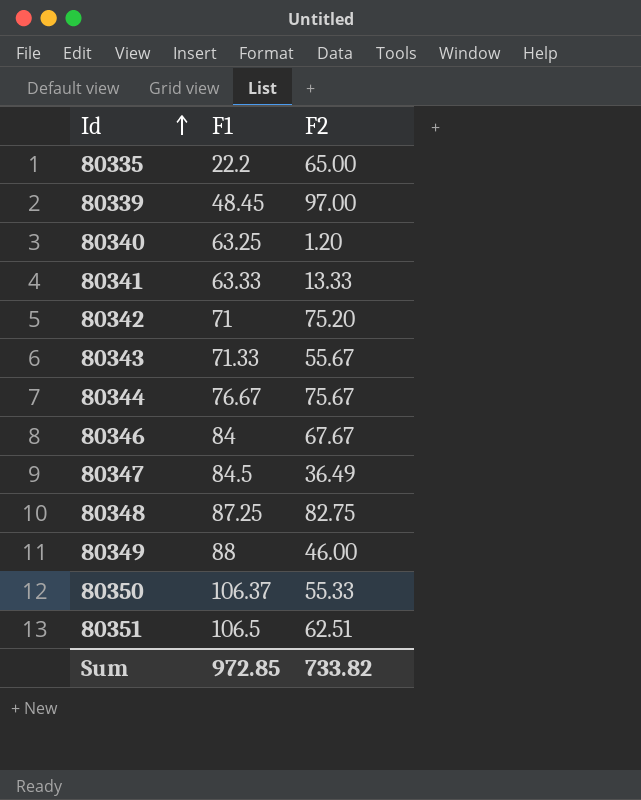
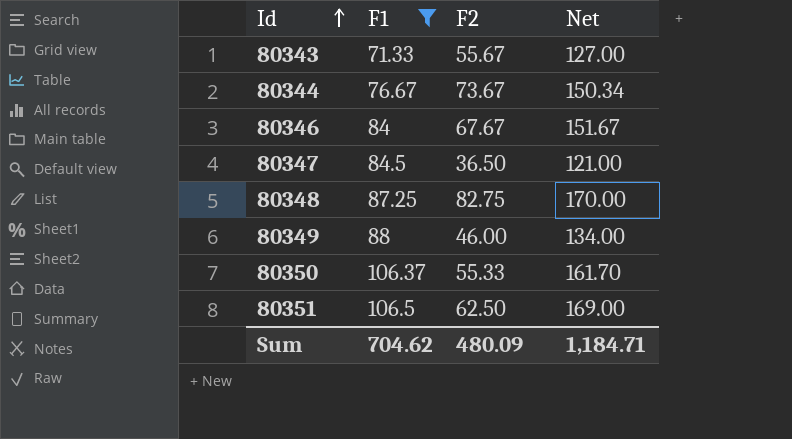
filter: none -> F1 >= 71.33
column Net | formula: none -> [F1] + [F2]
80344 | F2: 75.67 -> 73.67
80347 | F2: 36.49 -> 36.50
80351 | F2: 62.51 -> 62.50
Sum | F1: 972.85 -> 704.62
Sum | F2: 733.82 -> 480.09

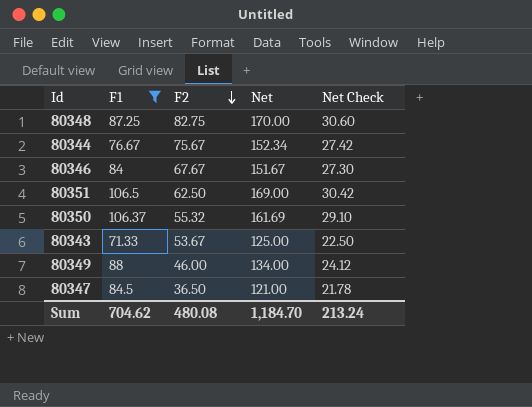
row order: Id ascending -> F2 descending
column Net Check | formula: none -> [Net] * 0.18
80344 | F2: 73.67 -> 75.67
80344 | Net: 150.34 -> 152.34
80350 | F2: 55.33 -> 55.32
80350 | Net: 161.70 -> 161.69
80343 | F2: 55.67 -> 53.67
80343 | Net: 127.00 -> 125.00
Sum | F2: 480.09 -> 480.08
Sum | Net: 1,184.71 -> 1,184.70

